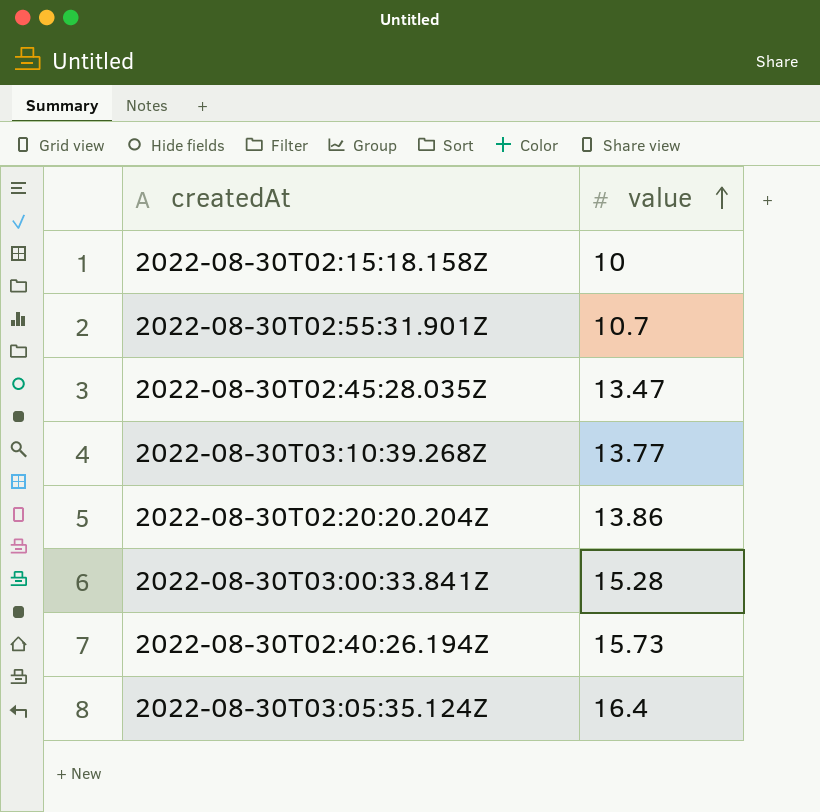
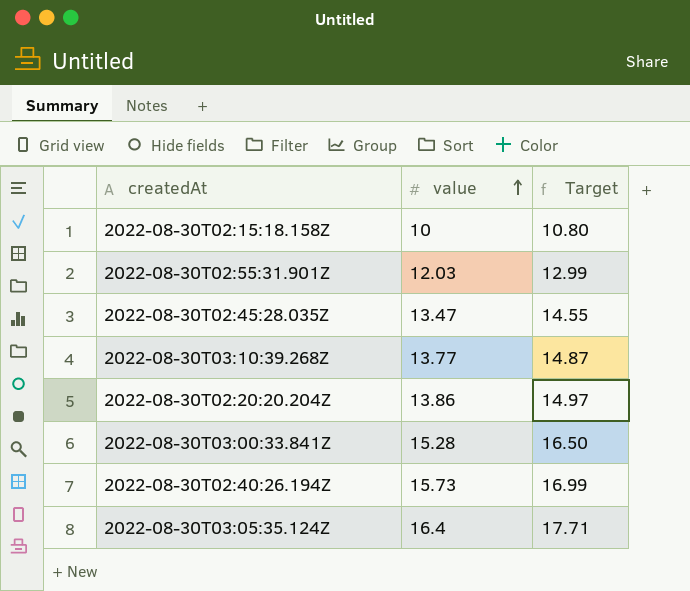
column Target | formula: none -> [value] * 1.08
2022-08-30T02:55:31.901Z | value: 10.7 -> 12.03

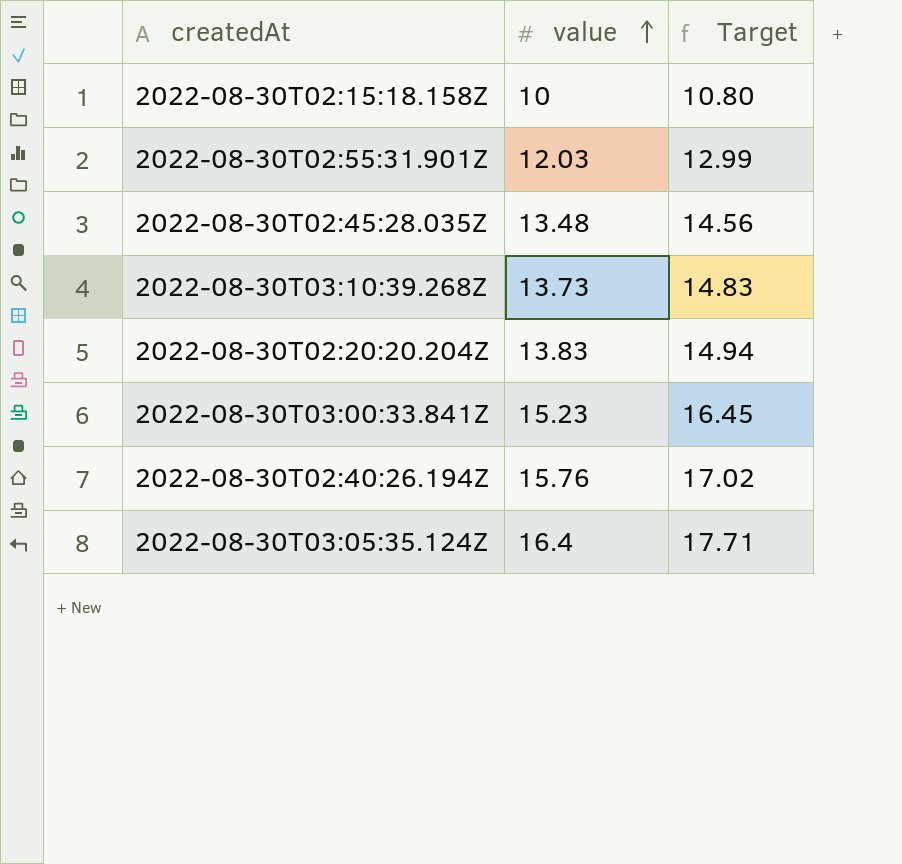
2022-08-30T02:45:28.035Z | value: 13.47 -> 13.48
2022-08-30T02:45:28.035Z | Target: 14.55 -> 14.56
2022-08-30T03:10:39.268Z | value: 13.77 -> 13.73
2022-08-30T03:10:39.268Z | Target: 14.87 -> 14.83
2022-08-30T02:20:20.204Z | value: 13.86 -> 13.83
2022-08-30T02:20:20.204Z | Target: 14.97 -> 14.94
2022-08-30T03:00:33.841Z | value: 15.28 -> 15.23
2022-08-30T03:00:33.841Z | Target: 16.50 -> 16.45
2022-08-30T02:40:26.194Z | value: 15.73 -> 15.76
2022-08-30T02:40:26.194Z | Target: 16.99 -> 17.02

